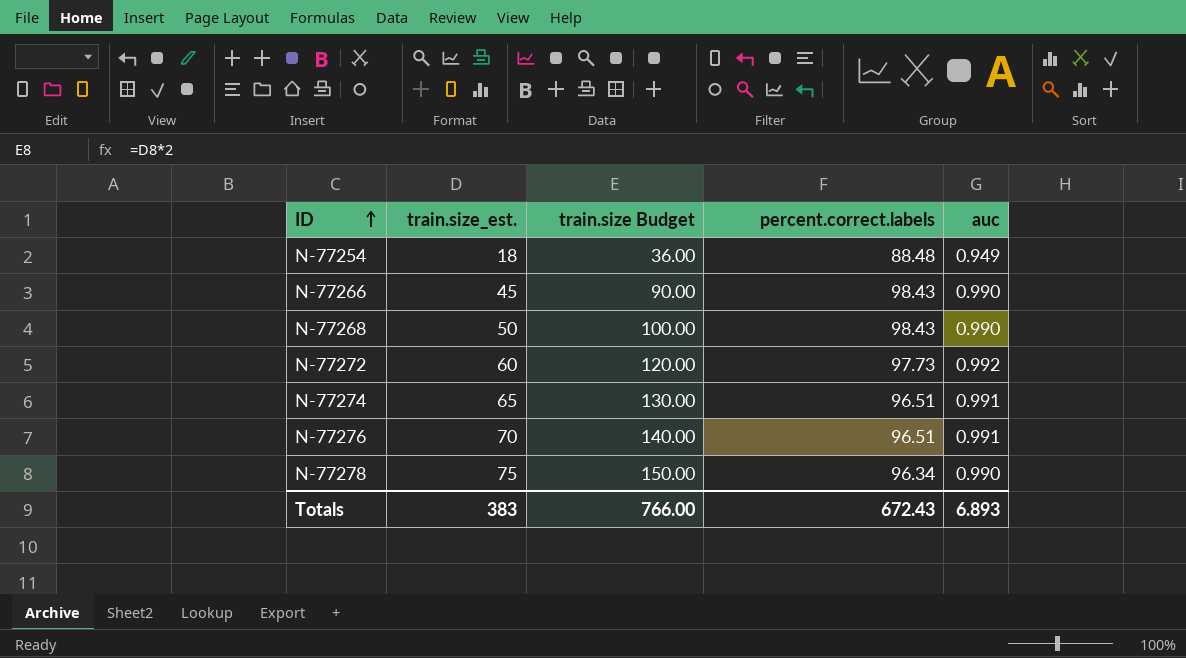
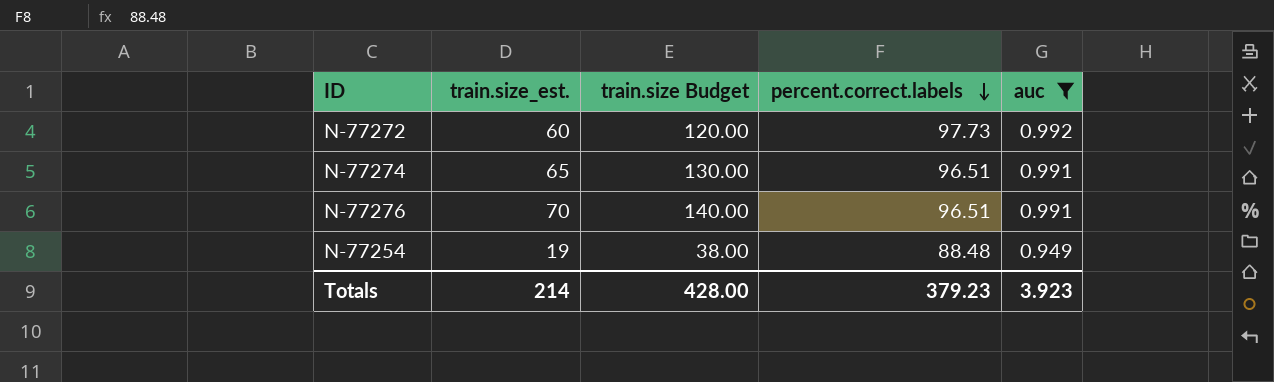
filter: none -> auc != 0.990
row order: ID ascending -> percent.correct.labels descending
N-77254 | train.size_est.: 18 -> 19
N-77254 | train.size Budget: 36.00 -> 38.00
Totals | train.size_est.: 383 -> 214
Totals | train.size Budget: 766.00 -> 428.00
Totals | percent.correct.labels: 672.43 -> 379.23
Totals | auc: 6.893 -> 3.923

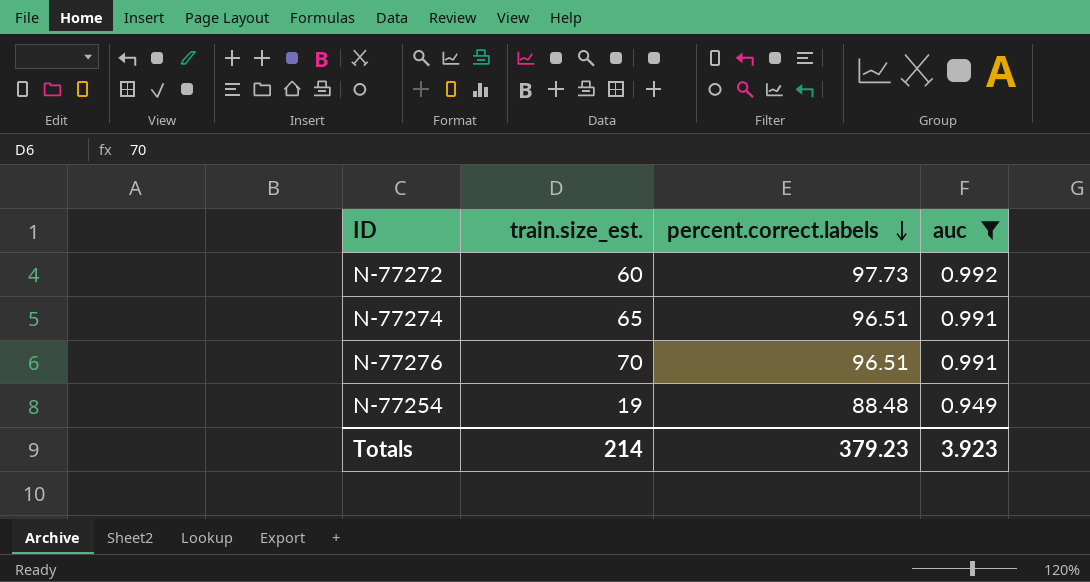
column train.size Budget | formula: [train.size_est.] * 2 -> none

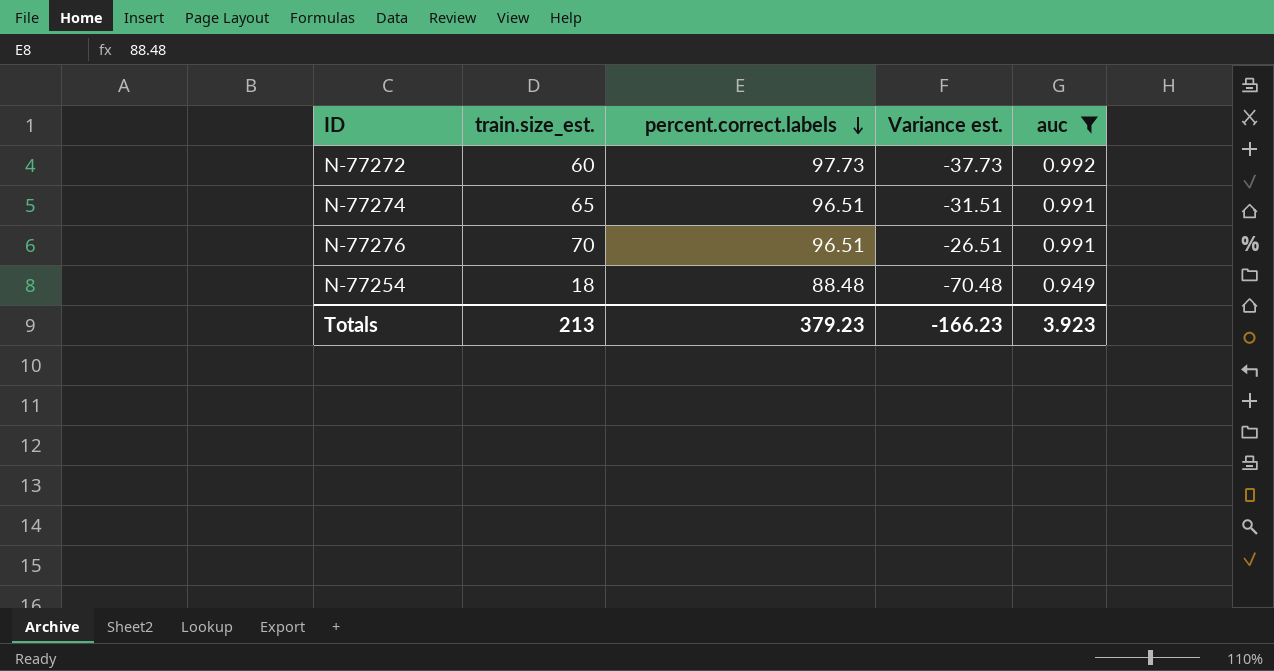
column Variance est. | formula: none -> [train.size_est.] - [percent.correct.labels]
N-77254 | train.size_est.: 19 -> 18
Totals | train.size_est.: 214 -> 213

